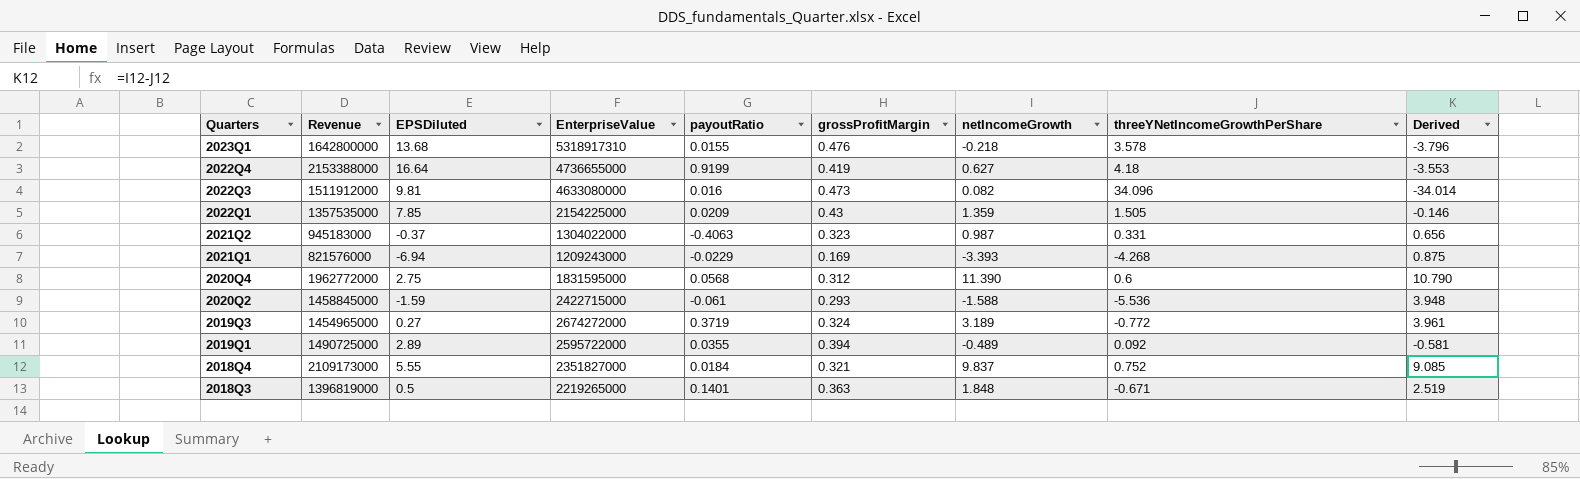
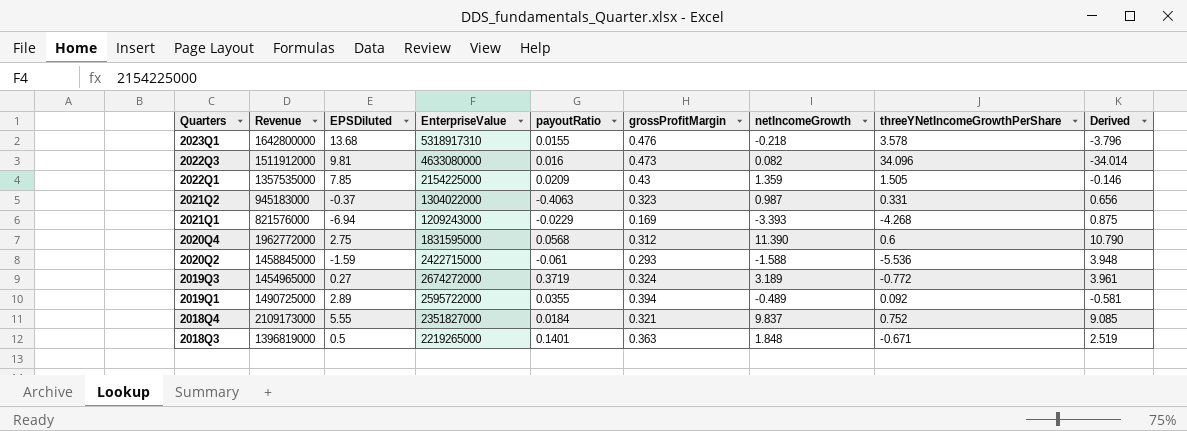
row 2022Q4: 2153388000 | 16.64 | 4736655000 | 0.9199 | 0.419 | 0.627 | 4.18 | -3.553 -> none

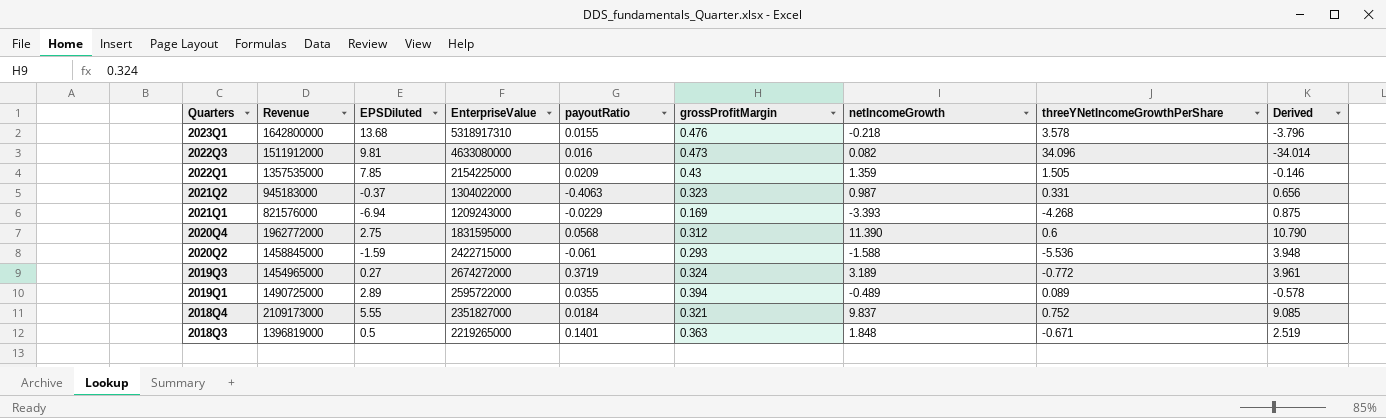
2019Q1 | threeYNetIncomeGrowthPerShare: 0.092 -> 0.089
2019Q1 | Derived: -0.581 -> -0.578

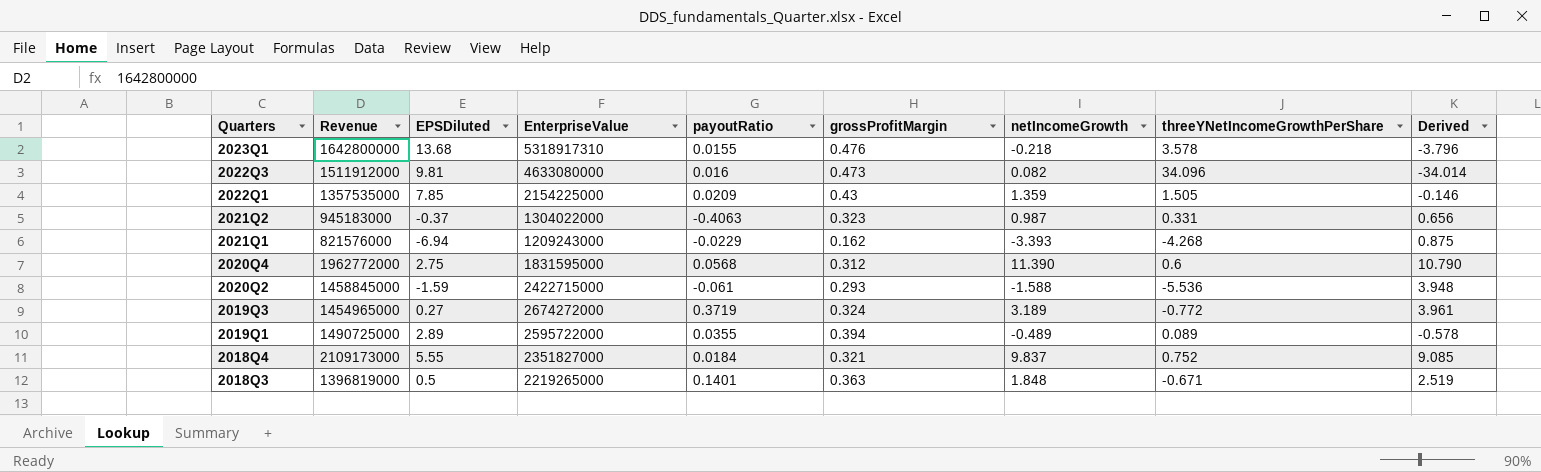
2021Q1 | grossProfitMargin: 0.169 -> 0.162

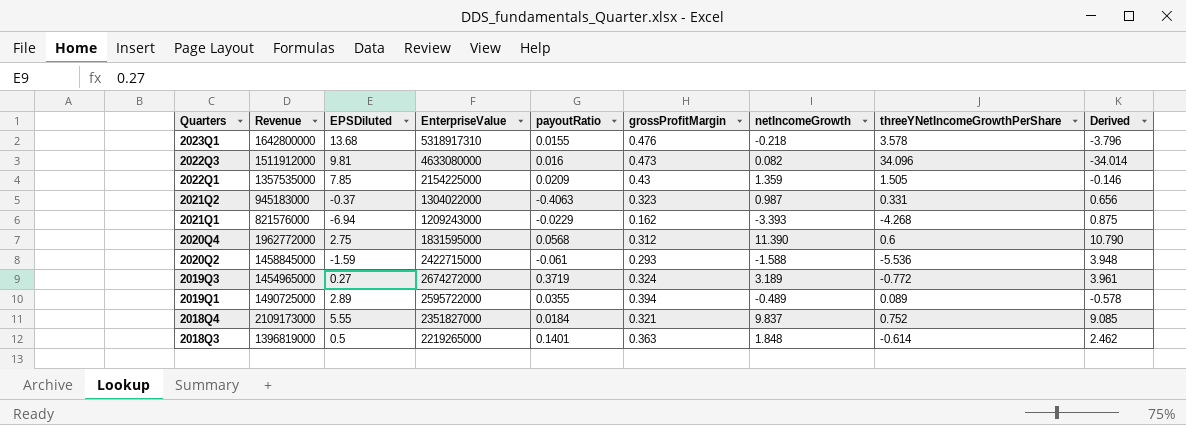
2018Q3 | threeYNetIncomeGrowthPerShare: -0.671 -> -0.614
2018Q3 | Derived: 2.519 -> 2.462

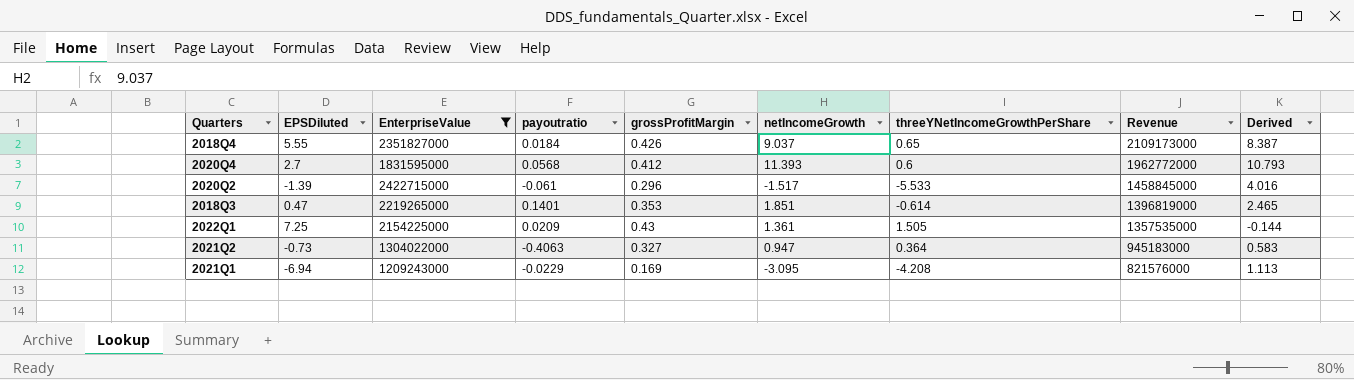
filter: none -> EnterpriseValue <= 2422715000
row order: Quarters descending -> Revenue descending
column name: payoutRatio -> payoutratio
column Revenue | position: 2 -> 8
2018Q4 | grossProfitMargin: 0.321 -> 0.426
2018Q4 | netIncomeGrowth: 9.837 -> 9.037
2018Q4 | threeYNetIncomeGrowthPerShare: 0.752 -> 0.65
2018Q4 | Derived: 9.085 -> 8.387
2020Q4 | EPSDiluted: 2.75 -> 2.7
2020Q4 | grossProfitMargin: 0.312 -> 0.412
2020Q4 | netIncomeGrowth: 11.390 -> 11.393
2020Q4 | Derived: 10.790 -> 10.793
2020Q2 | EPSDiluted: -1.59 -> -1.39
2020Q2 | grossProfitMargin: 0.293 -> 0.296
2020Q2 | netIncomeGrowth: -1.588 -> -1.517
2020Q2 | threeYNetIncomeGrowthPerShare: -5.536 -> -5.533
2020Q2 | Derived: 3.948 -> 4.016
2018Q3 | EPSDiluted: 0.5 -> 0.47
2018Q3 | grossProfitMargin: 0.363 -> 0.353
2018Q3 | netIncomeGrowth: 1.848 -> 1.851
2018Q3 | Derived: 2.462 -> 2.465
2022Q1 | EPSDiluted: 7.85 -> 7.25
2022Q1 | netIncomeGrowth: 1.359 -> 1.361
2022Q1 | Derived: -0.146 -> -0.144
2021Q2 | EPSDiluted: -0.37 -> -0.73
2021Q2 | grossProfitMargin: 0.323 -> 0.327
2021Q2 | netIncomeGrowth: 0.987 -> 0.947
2021Q2 | threeYNetIncomeGrowthPerShare: 0.331 -> 0.364
2021Q2 | Derived: 0.656 -> 0.583
2021Q1 | grossProfitMargin: 0.162 -> 0.169
2021Q1 | netIncomeGrowth: -3.393 -> -3.095
2021Q1 | threeYNetIncomeGrowthPerShare: -4.268 -> -4.208
2021Q1 | Derived: 0.875 -> 1.113

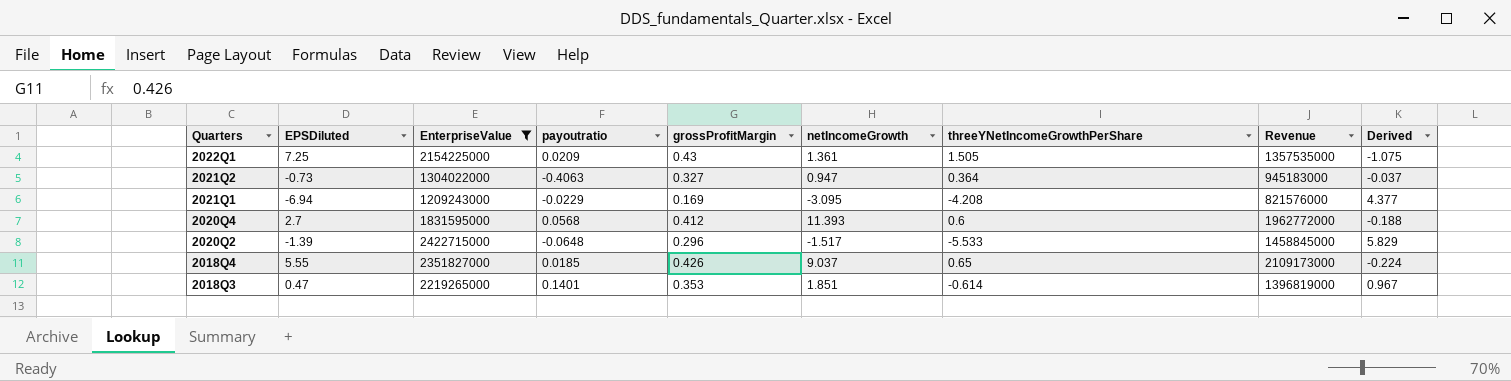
row order: Revenue descending -> Quarters descending
column Derived | formula: [netIncomeGrowth] - [threeYNetIncomeGrowthPerShare] -> [grossProfitMargin] - [threeYNetIncomeGrowthPerShare]
2020Q2 | payoutratio: -0.061 -> -0.0648
2018Q4 | payoutratio: 0.0184 -> 0.0185

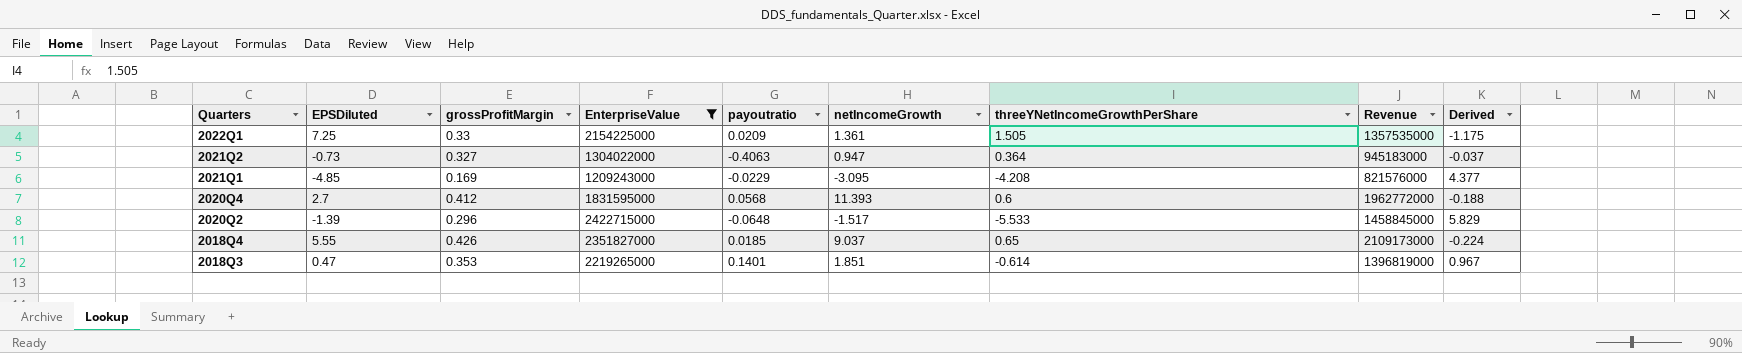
column grossProfitMargin | position: 5 -> 3
2022Q1 | grossProfitMargin: 0.43 -> 0.33
2022Q1 | Derived: -1.075 -> -1.175
2021Q1 | EPSDiluted: -6.94 -> -4.85

